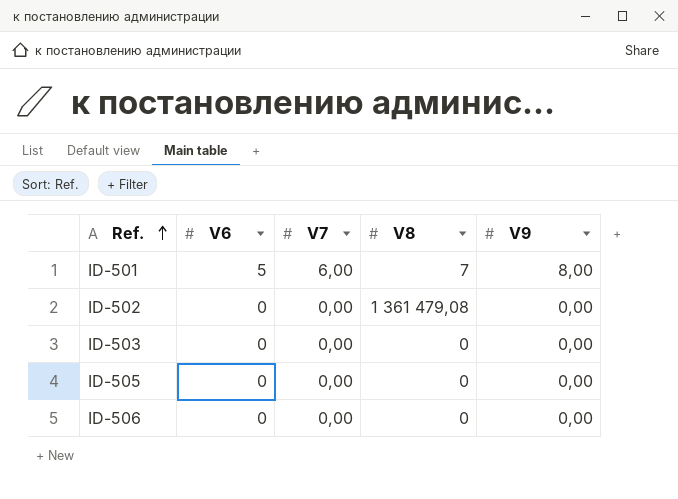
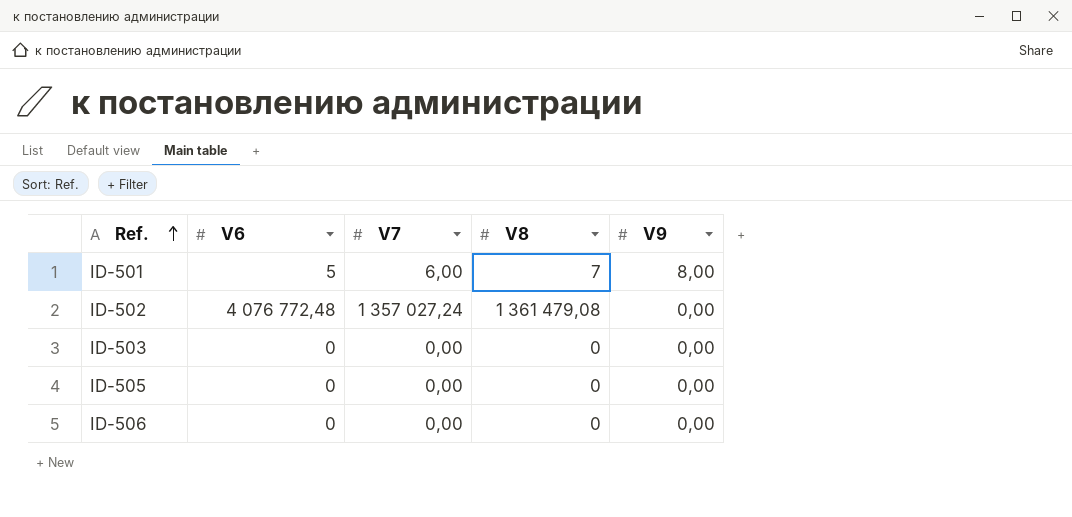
ID-502 | V6: 0 -> 4 076 772,48
ID-502 | V7: 0,00 -> 1 357 027,24

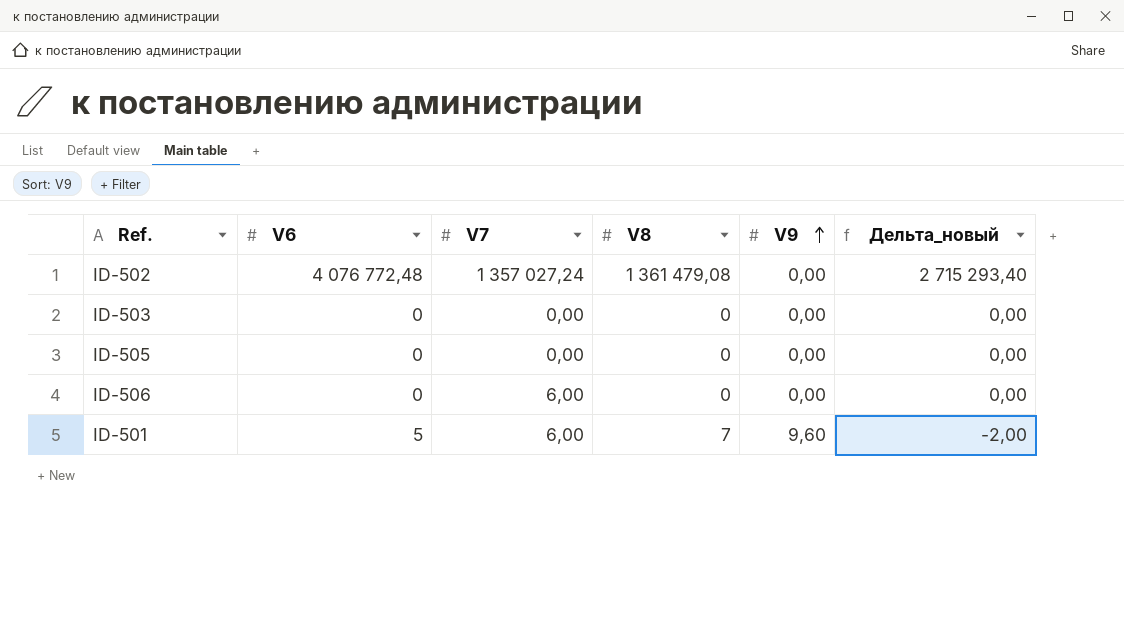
row order: Ref. ascending -> V9 ascending
column Дельта_новый | formula: none -> [V6] - [V8]
ID-506 | V7: 0,00 -> 6,00
ID-501 | V9: 8,00 -> 9,60

